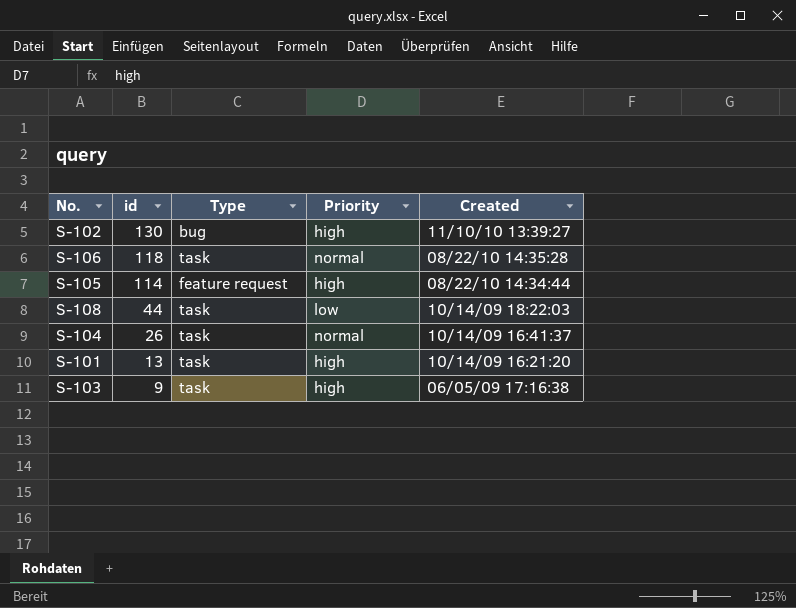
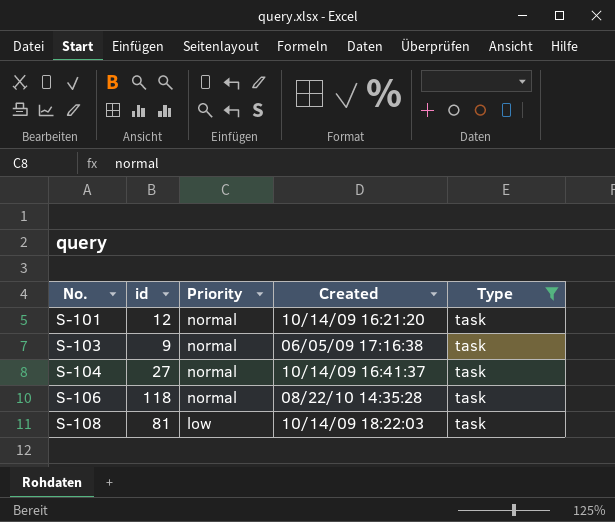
filter: none -> Type = task
row order: id descending -> No. ascending
column Type | position: 3 -> 5
S-101 | id: 13 -> 12
S-101 | Priority: high -> normal
S-103 | Priority: high -> normal
S-104 | id: 26 -> 27
S-108 | id: 44 -> 81

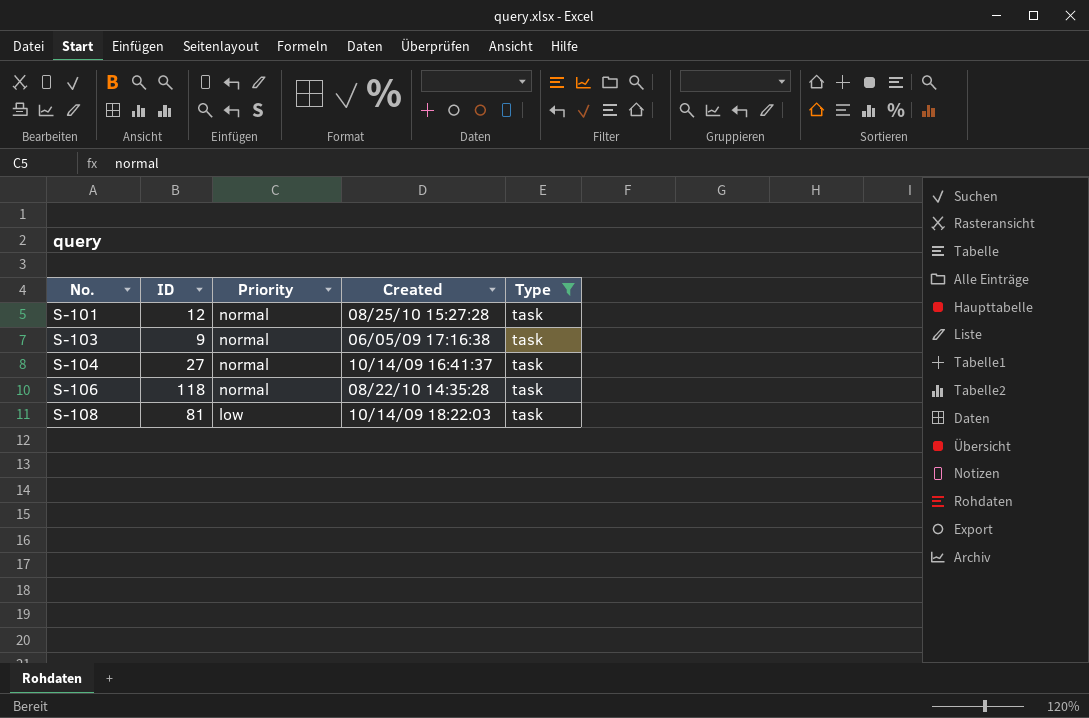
column name: id -> ID
S-101 | Created: 10/14/09 16:21:20 -> 08/25/10 15:27:28

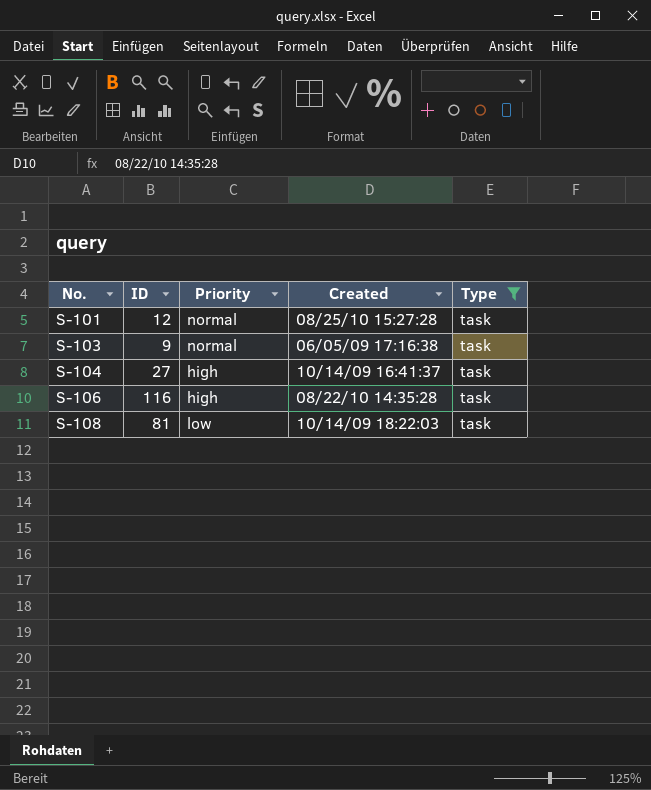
S-104 | Priority: normal -> high
S-106 | ID: 118 -> 116
S-106 | Priority: normal -> high

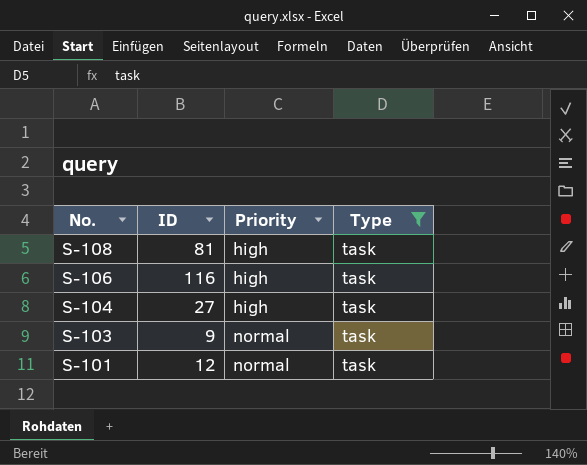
row order: No. ascending -> No. descending
column Created | position: 4 -> none
S-108 | Priority: low -> high

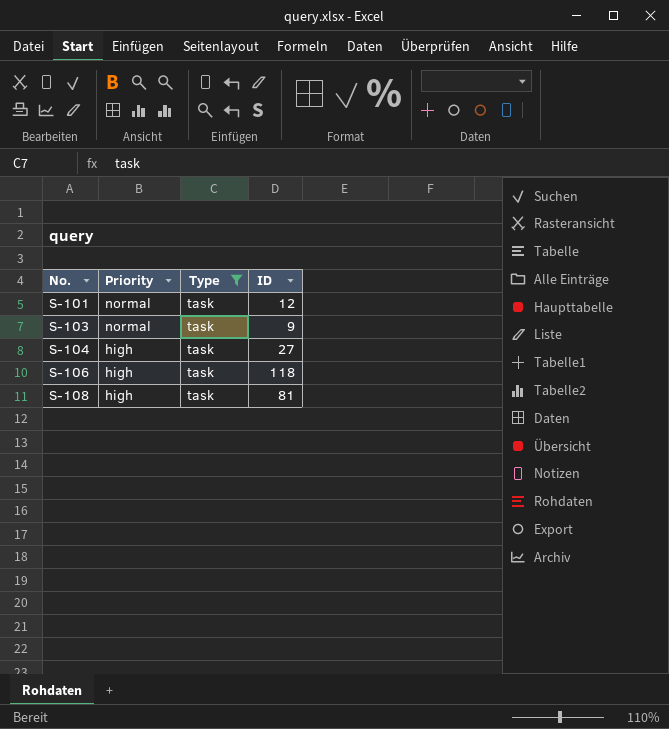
row order: No. descending -> No. ascending
column ID | position: 2 -> 4
S-106 | ID: 116 -> 118

